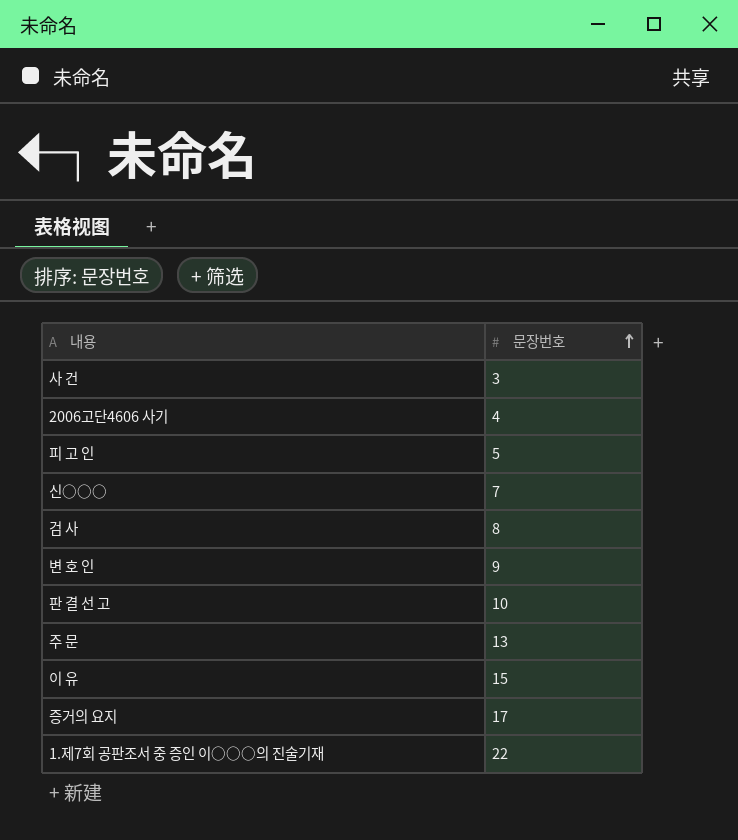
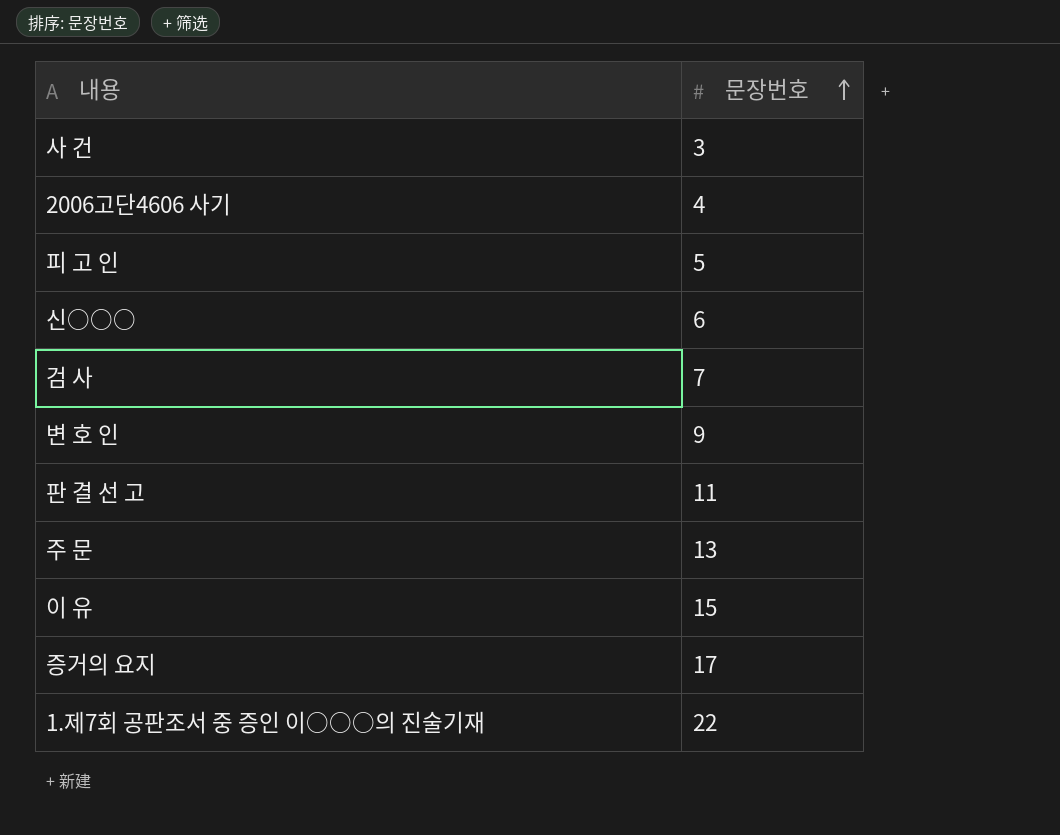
신○○○ | 문장번호: 7 -> 6
검 사 | 문장번호: 8 -> 7
판 결 선 고 | 문장번호: 10 -> 11

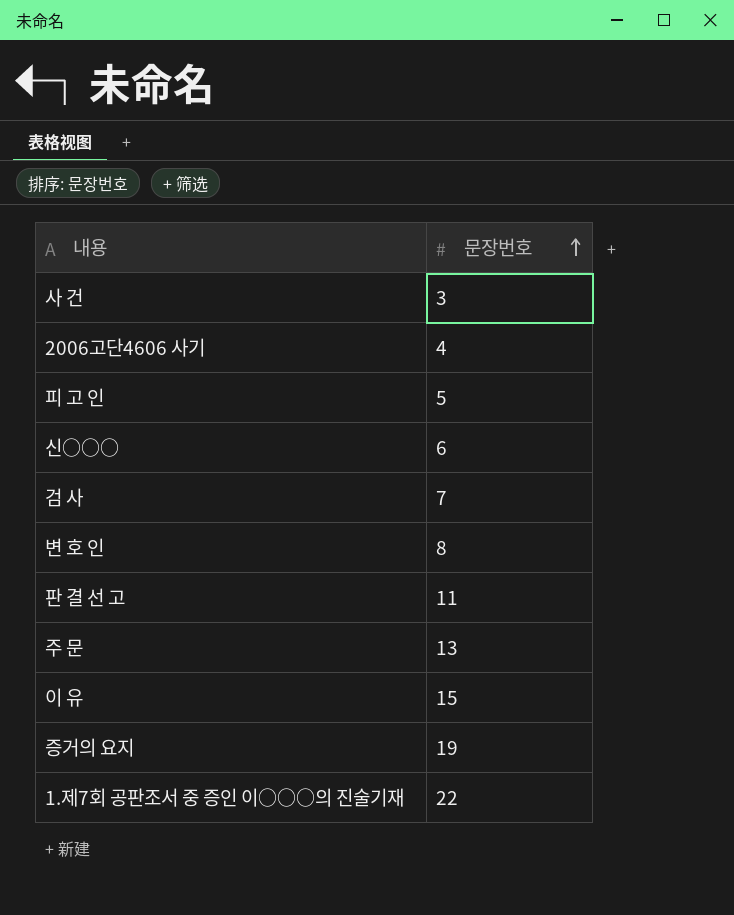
변 호 인 | 문장번호: 9 -> 8
증거의 요지 | 문장번호: 17 -> 19

